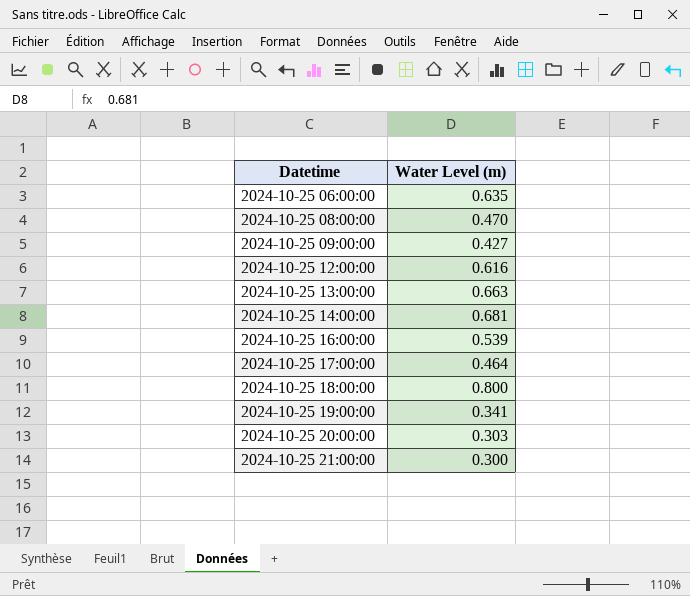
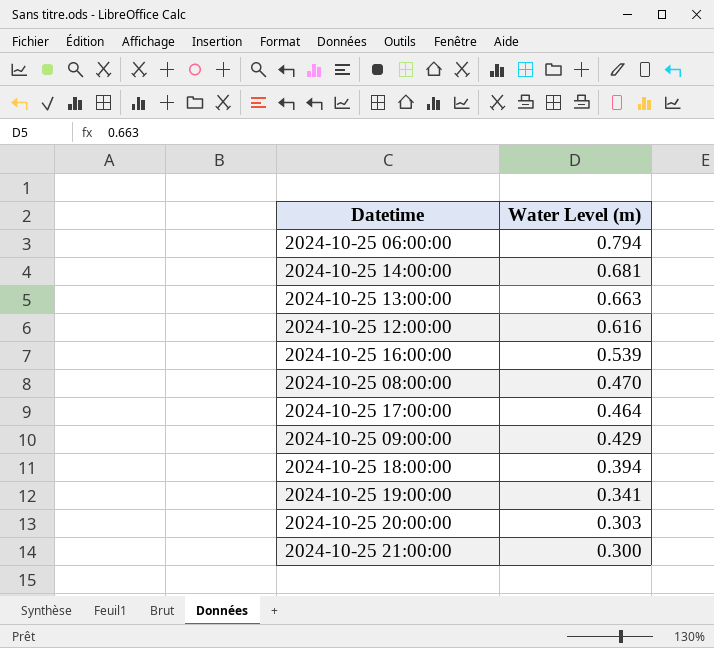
row order: Datetime ascending -> Water Level (m) descending
2024-10-25 06:00:00 | Water Level (m): 0.635 -> 0.794
2024-10-25 09:00:00 | Water Level (m): 0.427 -> 0.429
2024-10-25 18:00:00 | Water Level (m): 0.800 -> 0.394

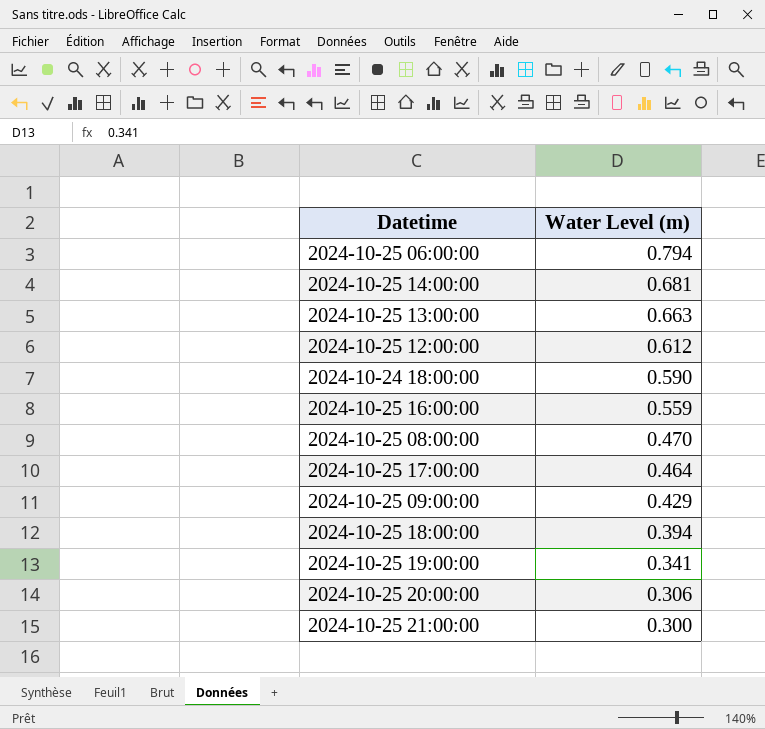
2024-10-25 12:00:00 | Water Level (m): 0.616 -> 0.612
row 2024-10-24 18:00:00: none -> 0.590
2024-10-25 16:00:00 | Water Level (m): 0.539 -> 0.559
2024-10-25 20:00:00 | Water Level (m): 0.303 -> 0.306

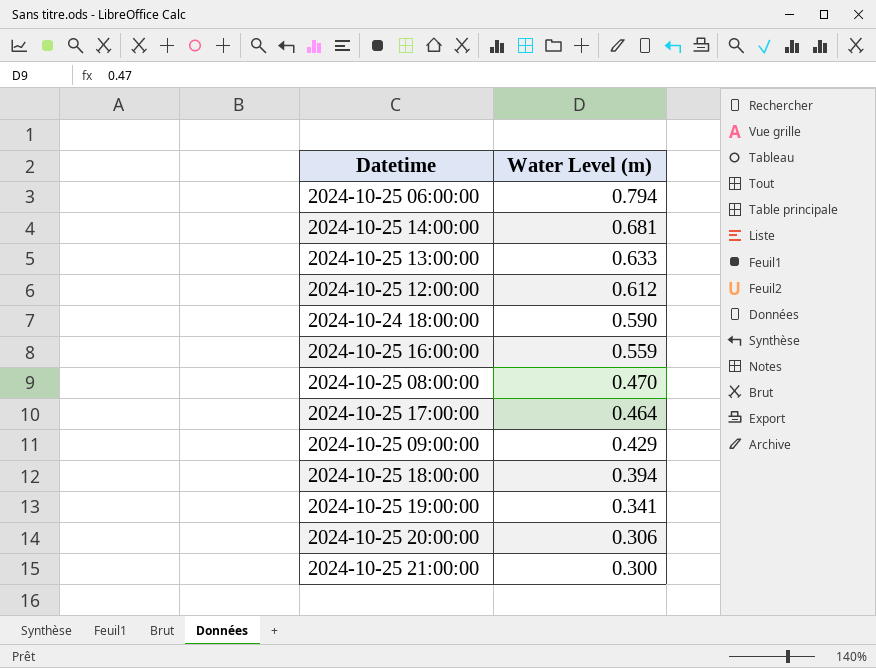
2024-10-25 13:00:00 | Water Level (m): 0.663 -> 0.633

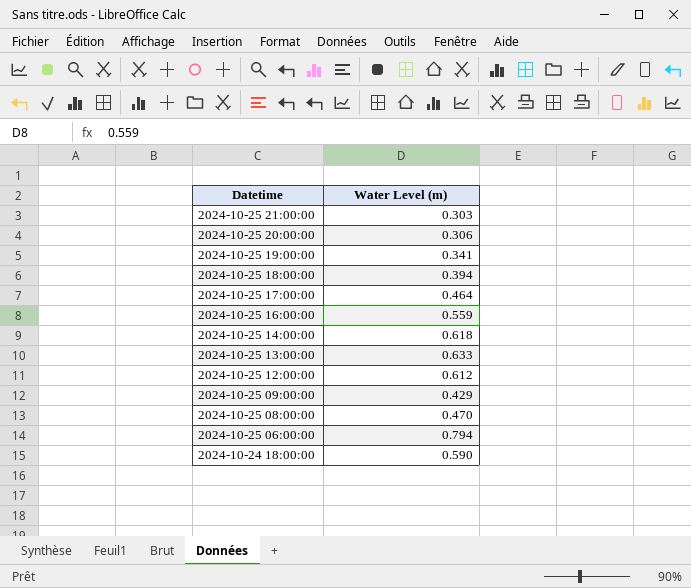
row order: Water Level (m) descending -> Datetime descending
2024-10-25 21:00:00 | Water Level (m): 0.300 -> 0.303
2024-10-25 14:00:00 | Water Level (m): 0.681 -> 0.618

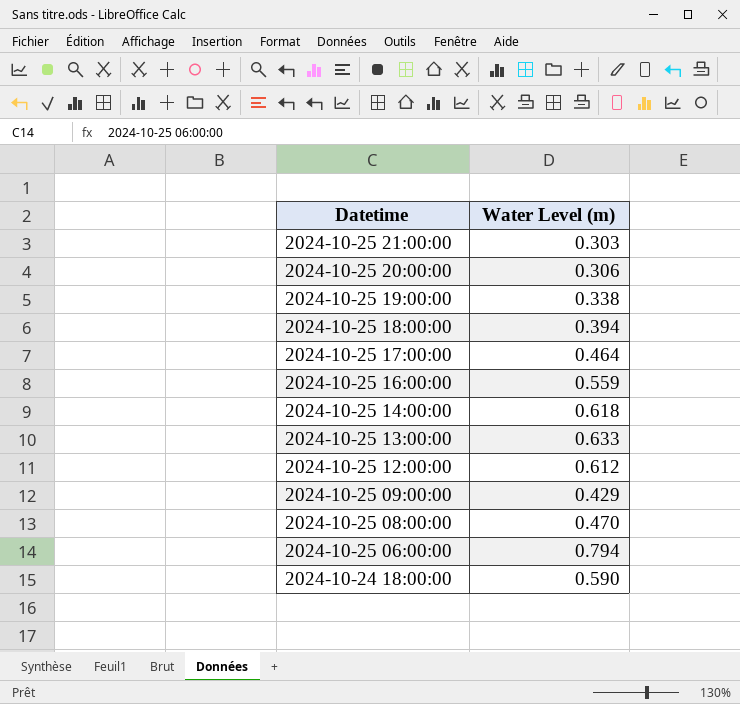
2024-10-25 19:00:00 | Water Level (m): 0.341 -> 0.338

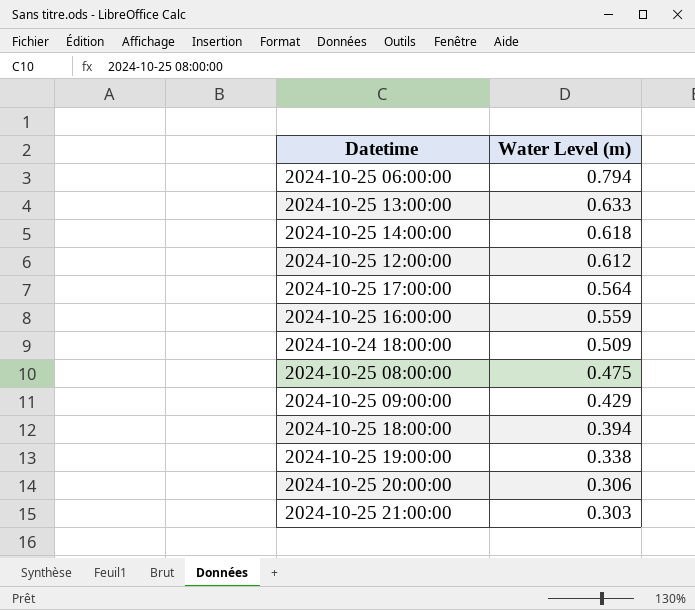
row order: Datetime descending -> Water Level (m) descending
2024-10-25 17:00:00 | Water Level (m): 0.464 -> 0.564
2024-10-24 18:00:00 | Water Level (m): 0.590 -> 0.509
2024-10-25 08:00:00 | Water Level (m): 0.470 -> 0.475

